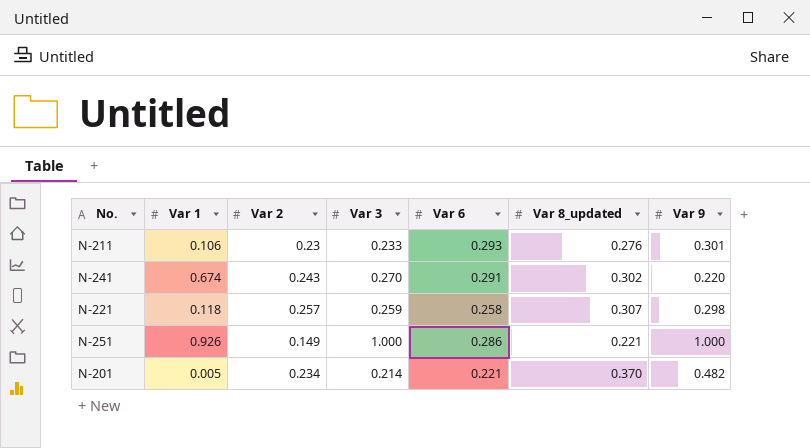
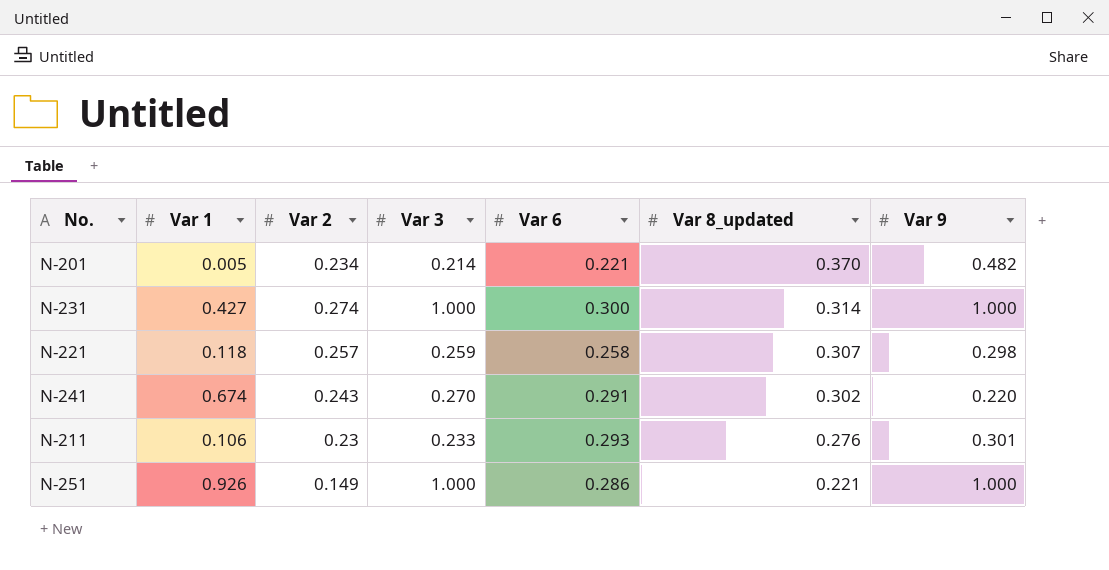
row order: none -> Var 8_updated descending
row N-231: none -> 0.427 | 0.274 | 1.000 | 0.300 | 0.314 | 1.000

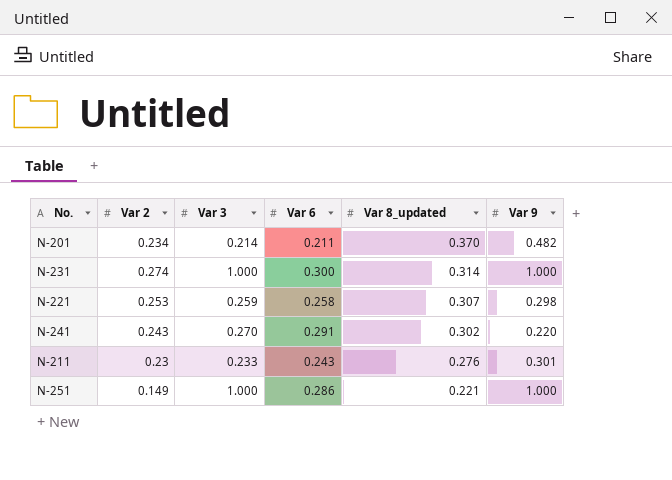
column Var 1 | position: 2 -> none
N-201 | Var 6: 0.221 -> 0.211
N-221 | Var 2: 0.257 -> 0.253
N-211 | Var 6: 0.293 -> 0.243

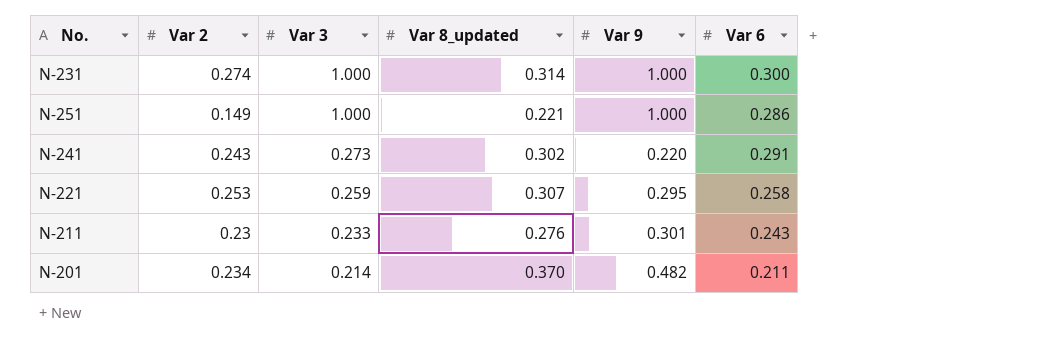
row order: Var 8_updated descending -> Var 3 descending
column Var 6 | position: 4 -> 6
N-241 | Var 3: 0.270 -> 0.273
N-221 | Var 9: 0.298 -> 0.295

